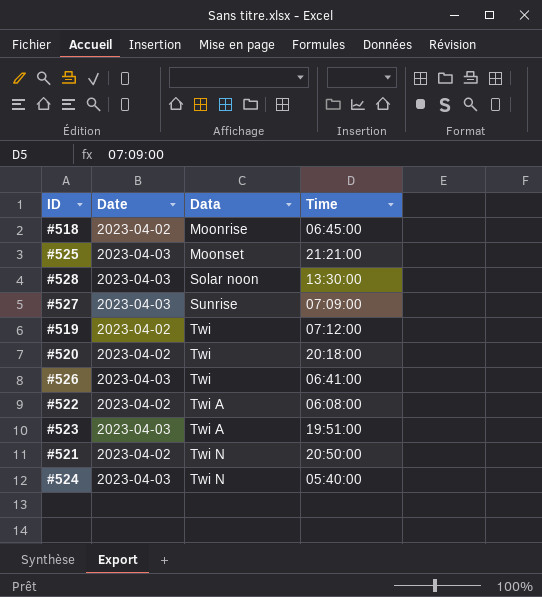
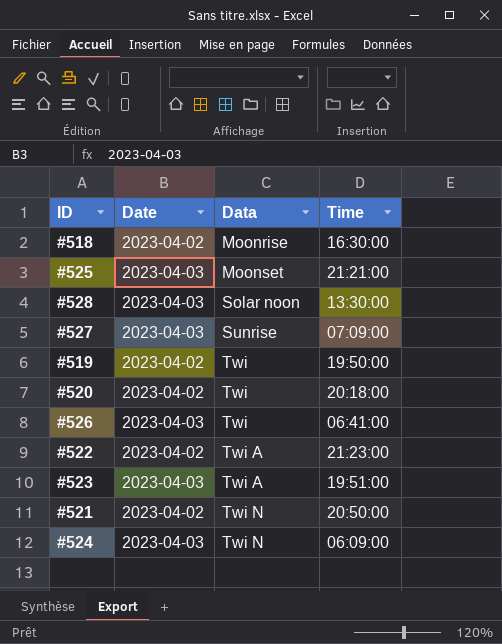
#518 | Time: 06:45:00 -> 16:30:00
#519 | Time: 07:12:00 -> 19:50:00
#522 | Time: 06:08:00 -> 21:23:00
#524 | Time: 05:40:00 -> 06:09:00

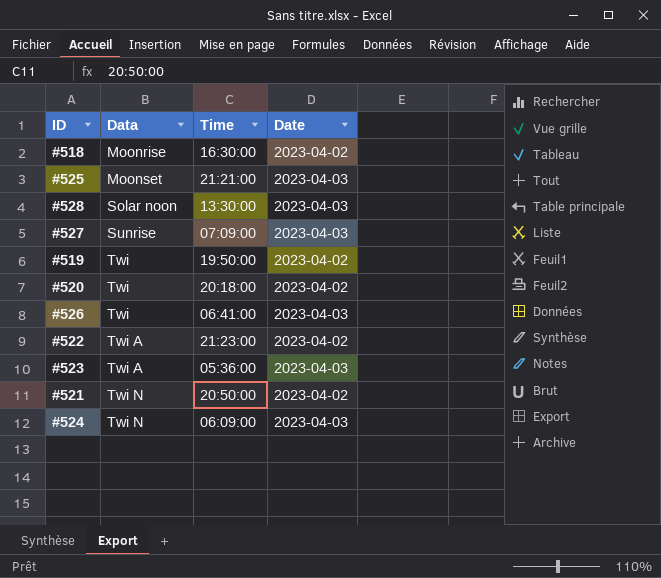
column Date | position: 2 -> 4
#523 | Time: 19:51:00 -> 05:36:00

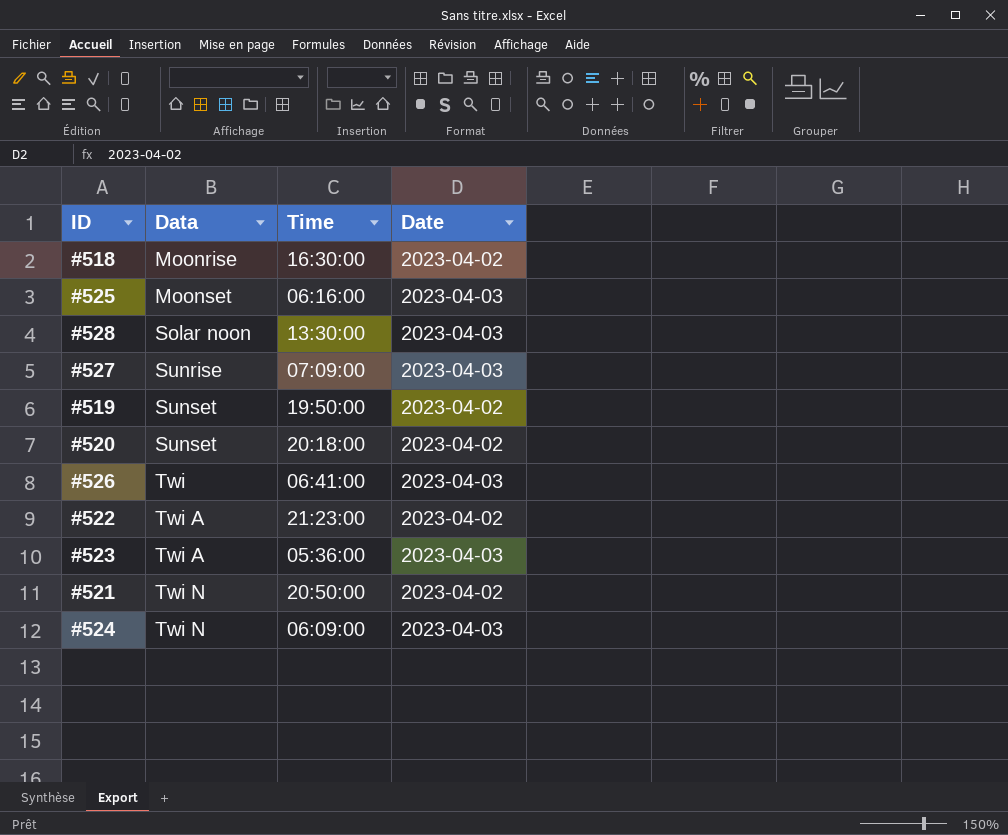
#525 | Time: 21:21:00 -> 06:16:00
#519 | Data: Twi -> Sunset
#520 | Data: Twi -> Sunset

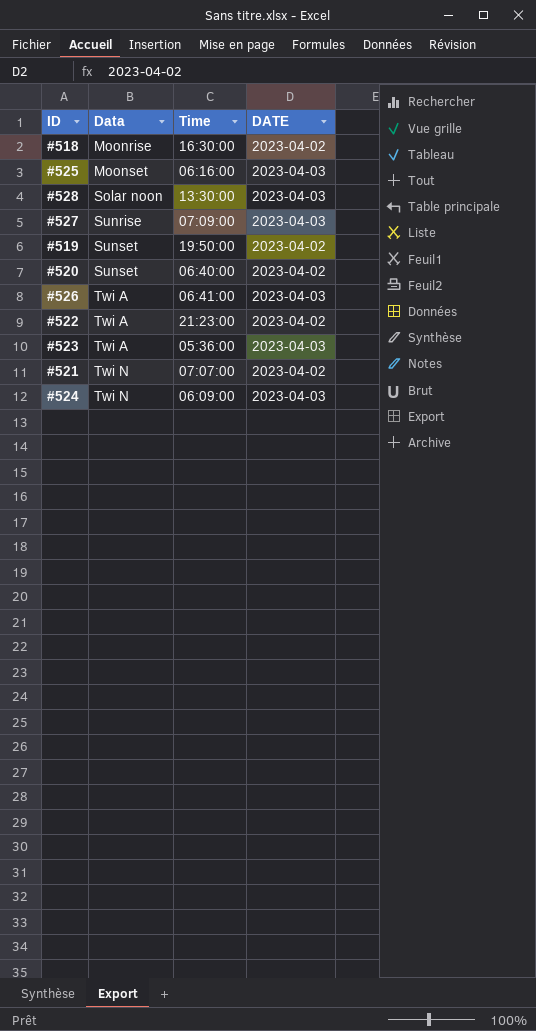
column name: Date -> DATE
#520 | Time: 20:18:00 -> 06:40:00
#526 | Data: Twi -> Twi A
#521 | Time: 20:50:00 -> 07:07:00

